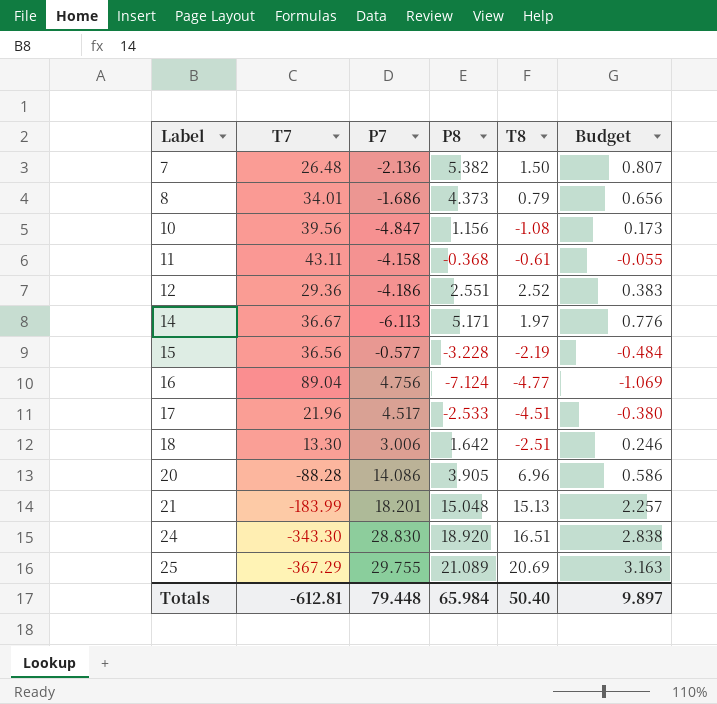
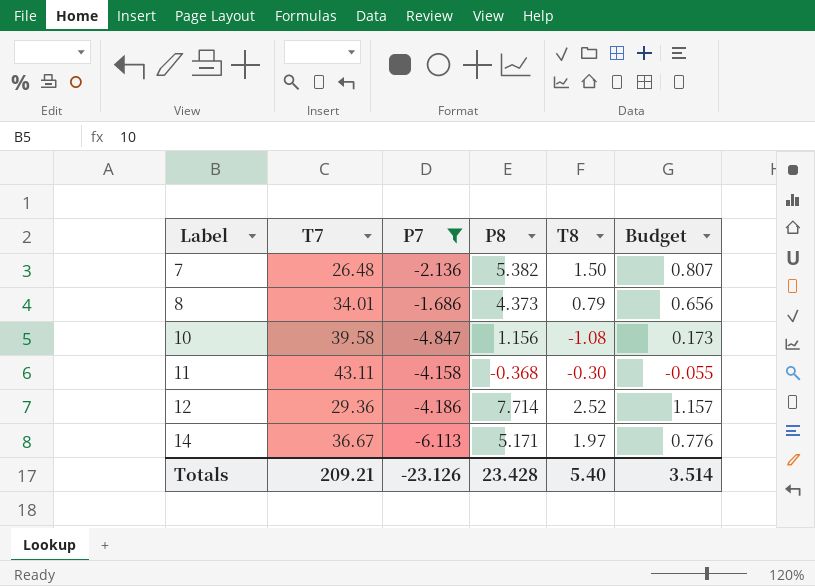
filter: none -> P7 <= -1.686
10 | T7: 39.56 -> 39.58
11 | T8: -0.61 -> -0.30
12 | P8: 2.551 -> 7.714
12 | Budget: 0.383 -> 1.157
Totals | T7: -612.81 -> 209.21
Totals | P7: 79.448 -> -23.126
Totals | P8: 65.984 -> 23.428
Totals | T8: 50.40 -> 5.40
Totals | Budget: 9.897 -> 3.514

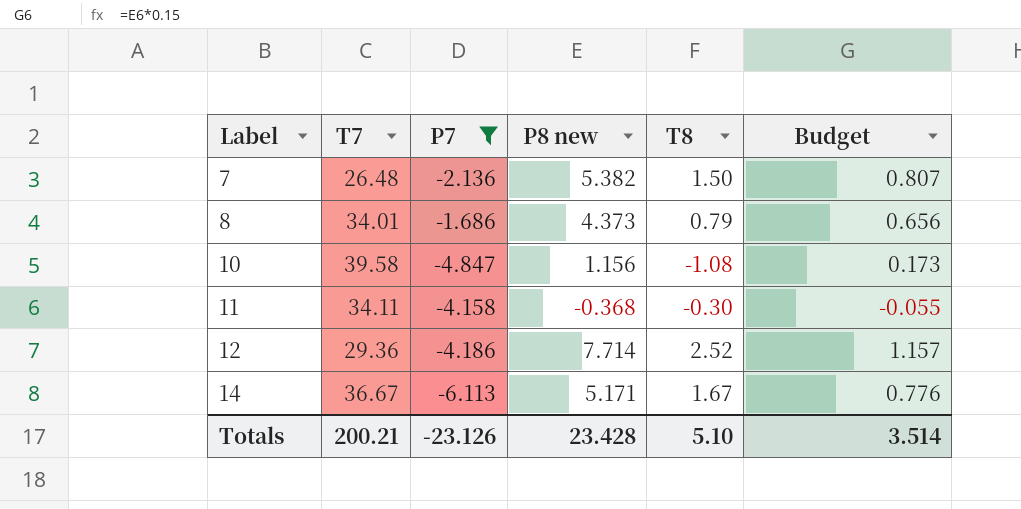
column name: P8 -> P8 new
11 | T7: 43.11 -> 34.11
14 | T8: 1.97 -> 1.67
Totals | T7: 209.21 -> 200.21
Totals | T8: 5.40 -> 5.10

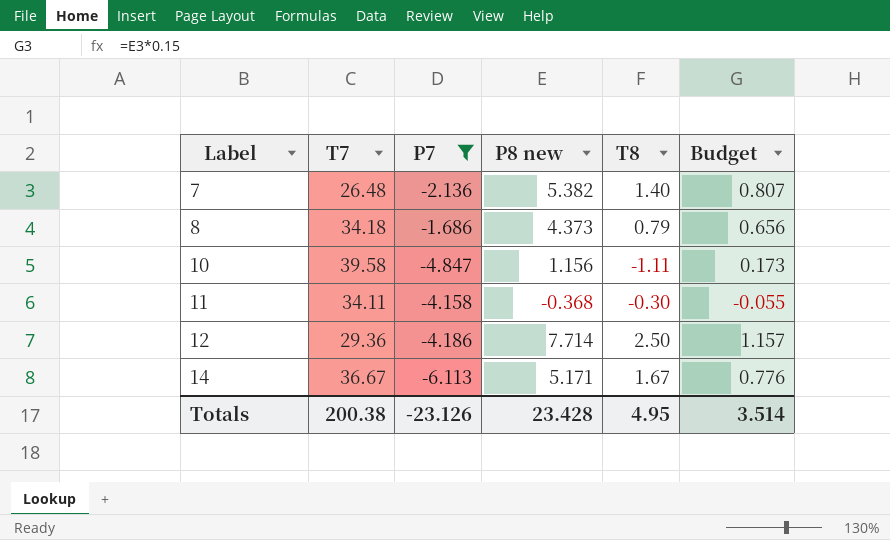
7 | T8: 1.50 -> 1.40
8 | T7: 34.01 -> 34.18
10 | T8: -1.08 -> -1.11
12 | T8: 2.52 -> 2.50
Totals | T7: 200.21 -> 200.38
Totals | T8: 5.10 -> 4.95

